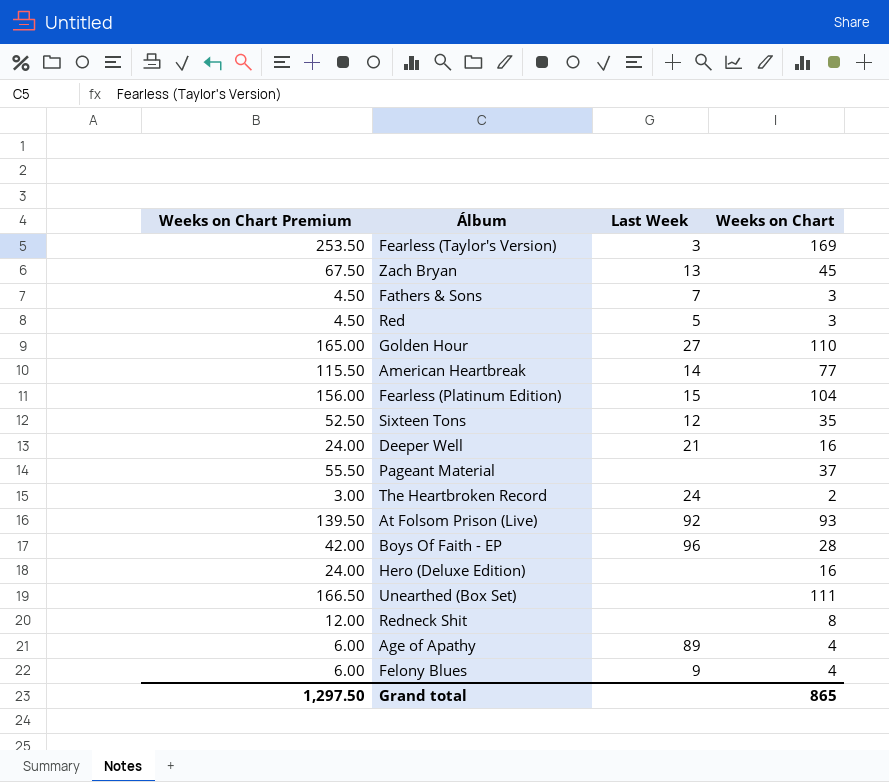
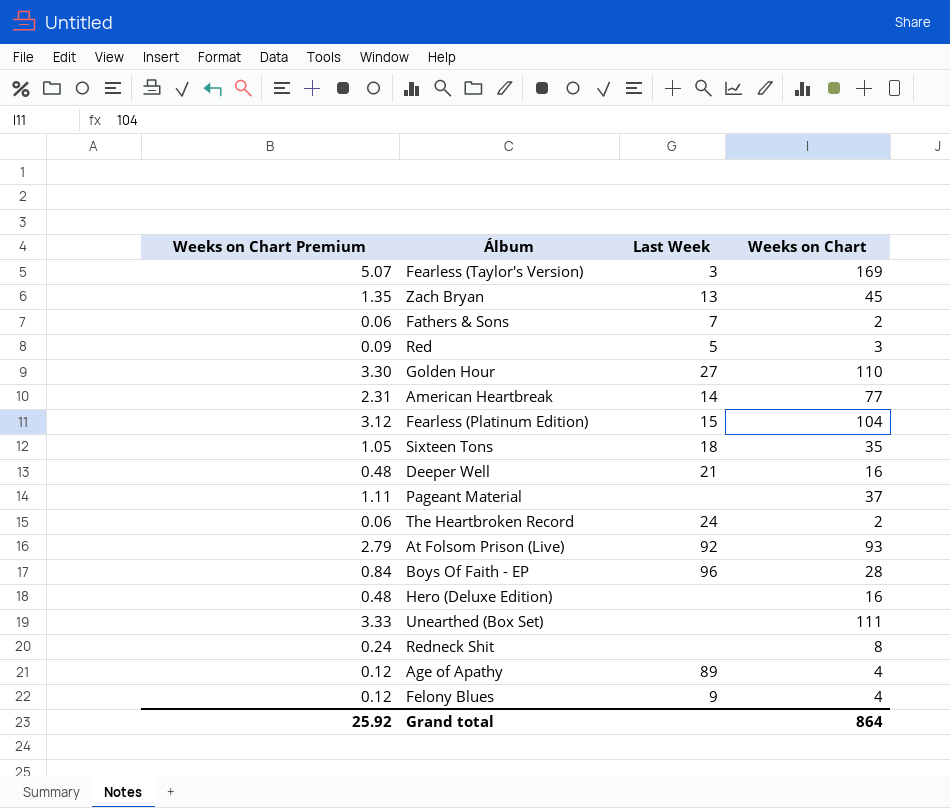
column Weeks on Chart Premium | formula: [Weeks on Chart] * 1.5 -> [Weeks on Chart] * 0.03
Fathers & Sons | Weeks on Chart: 3 -> 2
Sixteen Tons | Last Week: 12 -> 18
Grand total | Weeks on Chart Premium: 1,297.50 -> 25.92
Grand total | Weeks on Chart: 865 -> 864

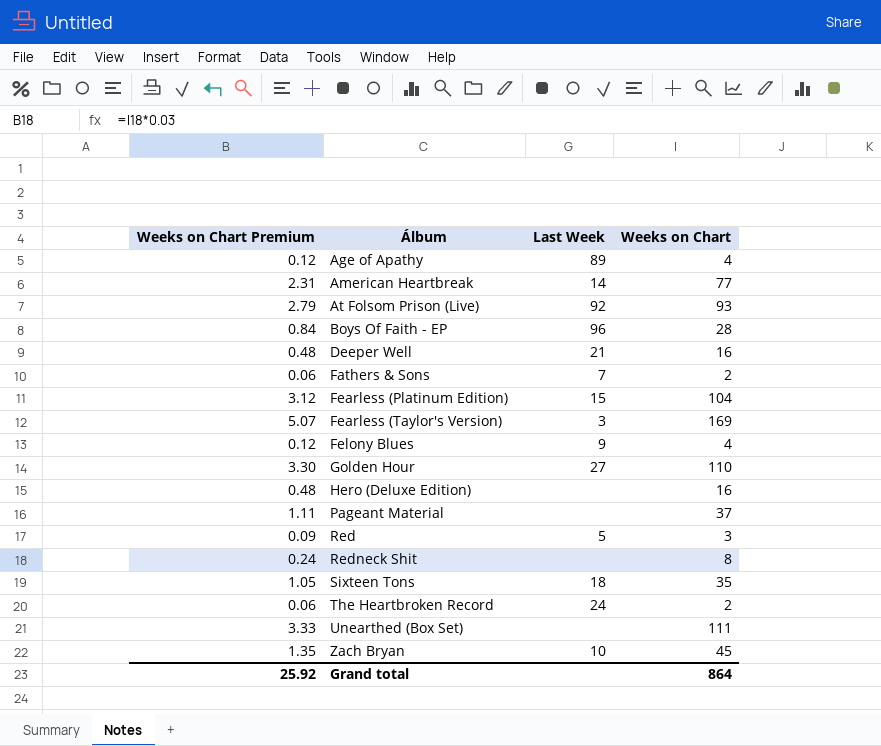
row order: none -> Álbum ascending
Zach Bryan | Last Week: 13 -> 10

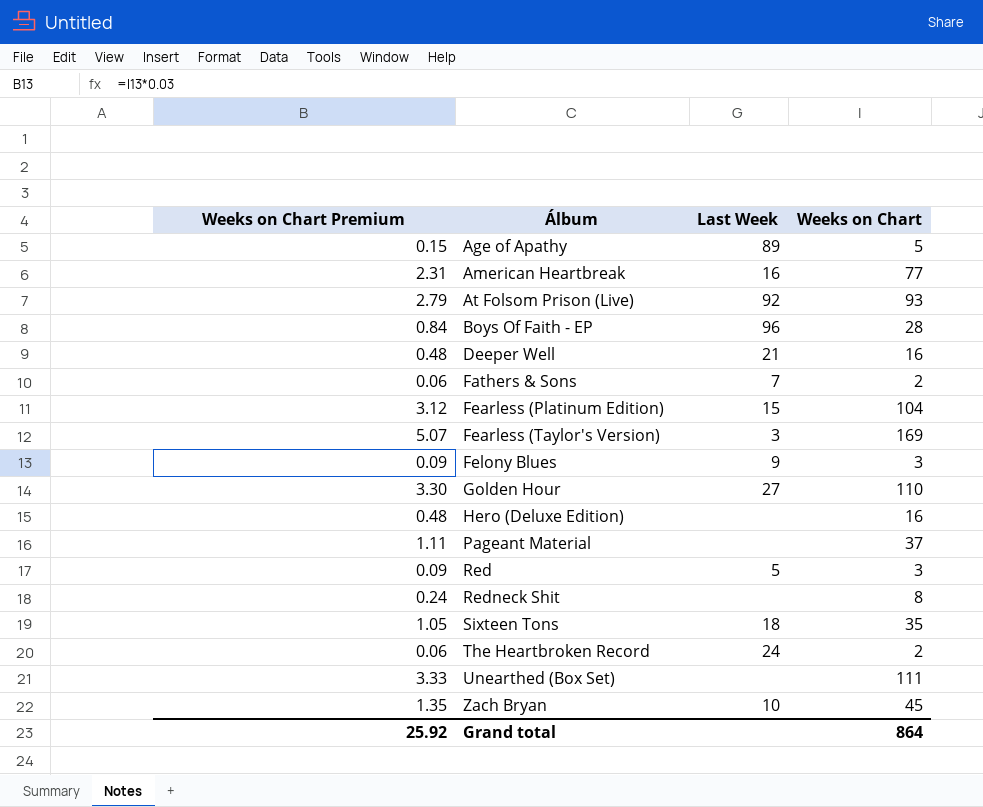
Age of Apathy | Weeks on Chart Premium: 0.12 -> 0.15
Age of Apathy | Weeks on Chart: 4 -> 5
American Heartbreak | Last Week: 14 -> 16
Felony Blues | Weeks on Chart Premium: 0.12 -> 0.09
Felony Blues | Weeks on Chart: 4 -> 3

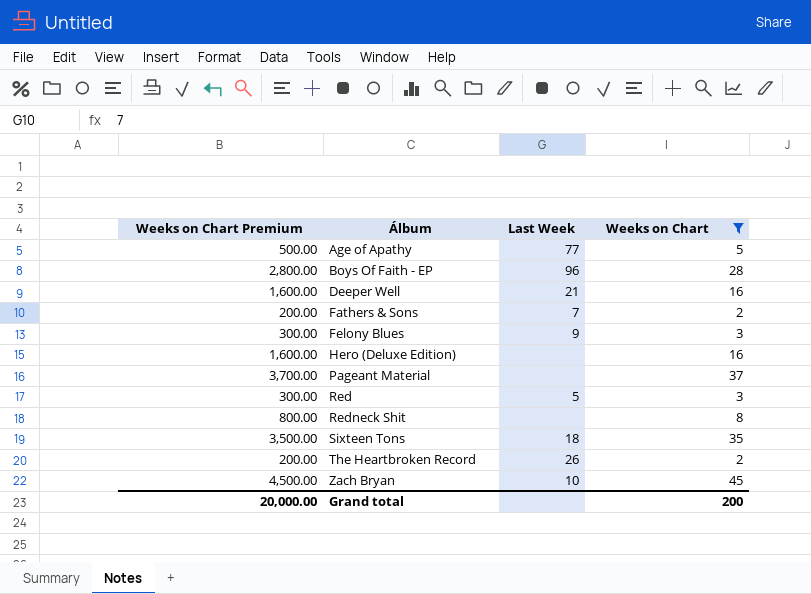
filter: none -> Weeks on Chart <= 45
column Weeks on Chart Premium | formula: [Weeks on Chart] * 0.03 -> [Weeks on Chart] * 100
Age of Apathy | Last Week: 89 -> 77
The Heartbroken Record | Last Week: 24 -> 26
Grand total | Weeks on Chart Premium: 25.92 -> 20,000.00
Grand total | Weeks on Chart: 864 -> 200

